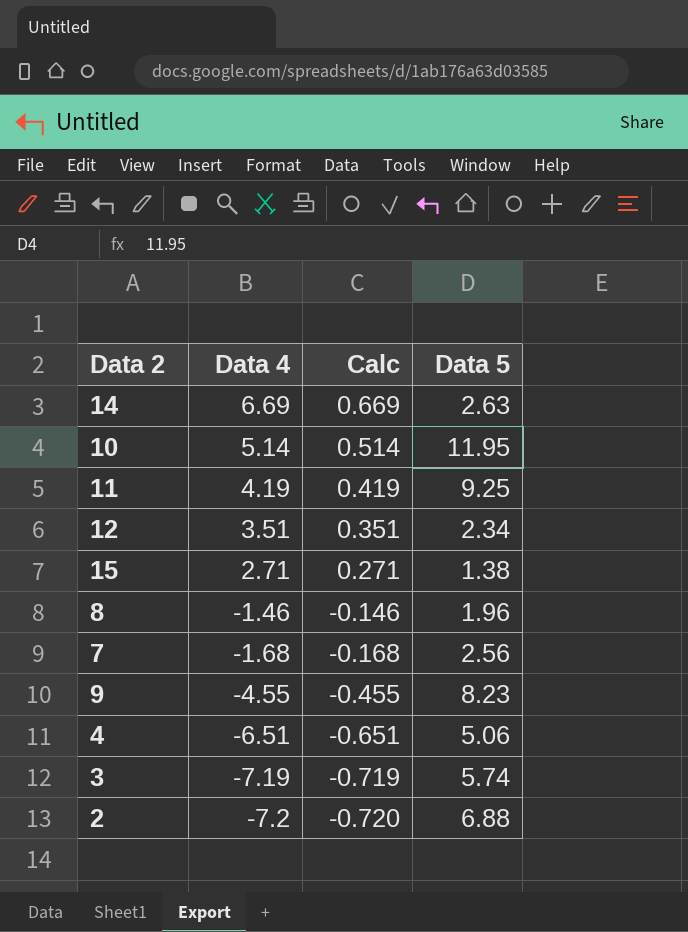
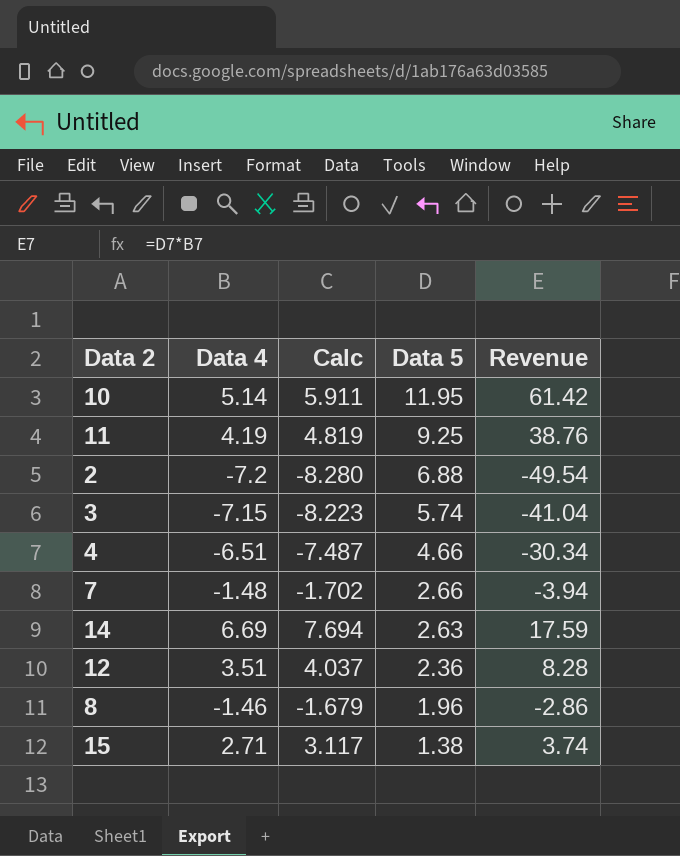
row order: Data 4 descending -> Data 5 descending
column Calc | formula: [Data 4] * 0.1 -> [Data 4] * 1.15
column Revenue | formula: none -> [Data 4] * [Data 5]
row 9: -4.55 | -0.455 | 8.23 -> none
3 | Data 4: -7.19 -> -7.15
4 | Data 5: 5.06 -> 4.66
7 | Data 4: -1.68 -> -1.48
7 | Data 5: 2.56 -> 2.66
12 | Data 5: 2.34 -> 2.36

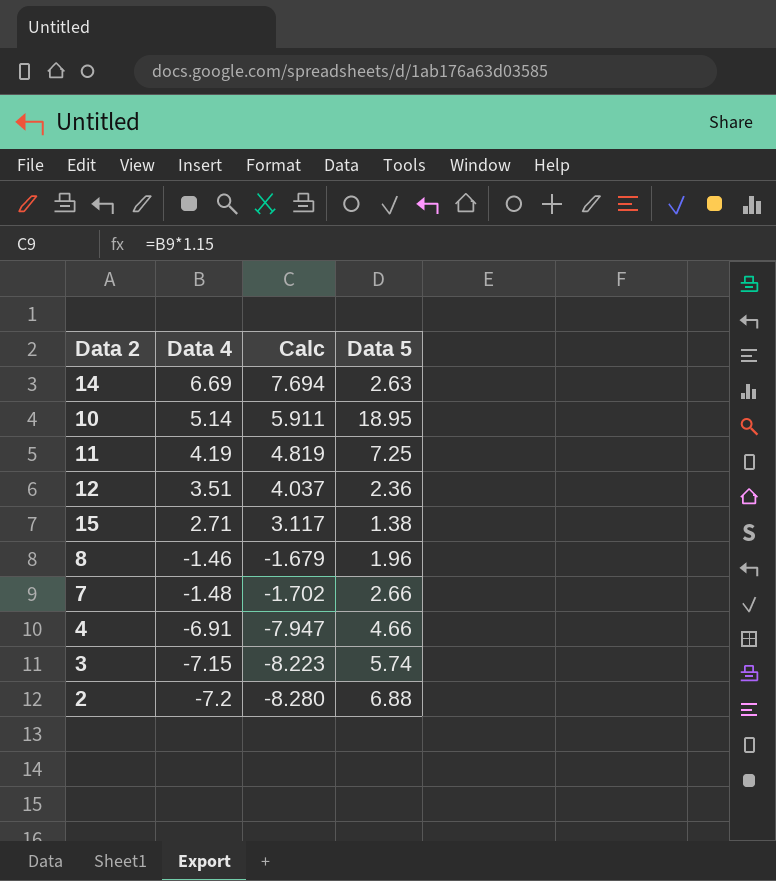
row order: Data 5 descending -> Data 4 descending
column Revenue | formula: [Data 4] * [Data 5] -> none
10 | Data 5: 11.95 -> 18.95
11 | Data 5: 9.25 -> 7.25
4 | Data 4: -6.51 -> -6.91
4 | Calc: -7.487 -> -7.947

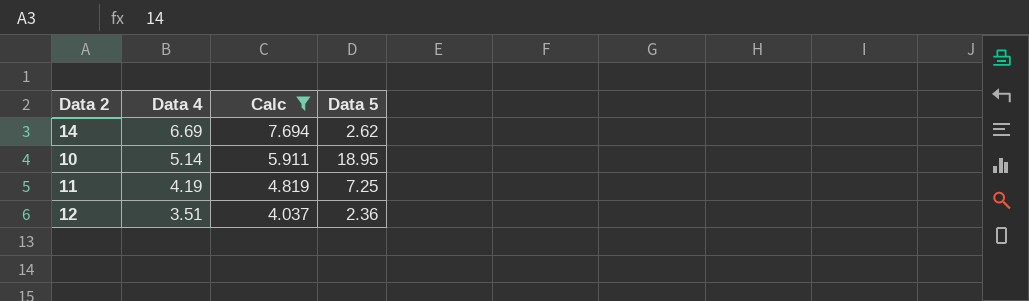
filter: none -> Calc >= 4.037
14 | Data 5: 2.63 -> 2.62

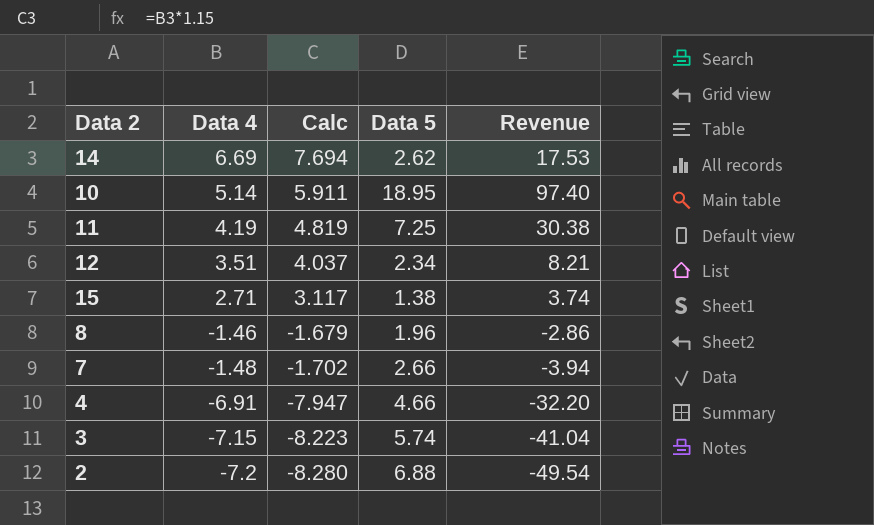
filter: Calc >= 4.037 -> none
column Revenue | formula: none -> [Data 4] * [Data 5]
12 | Data 5: 2.36 -> 2.34

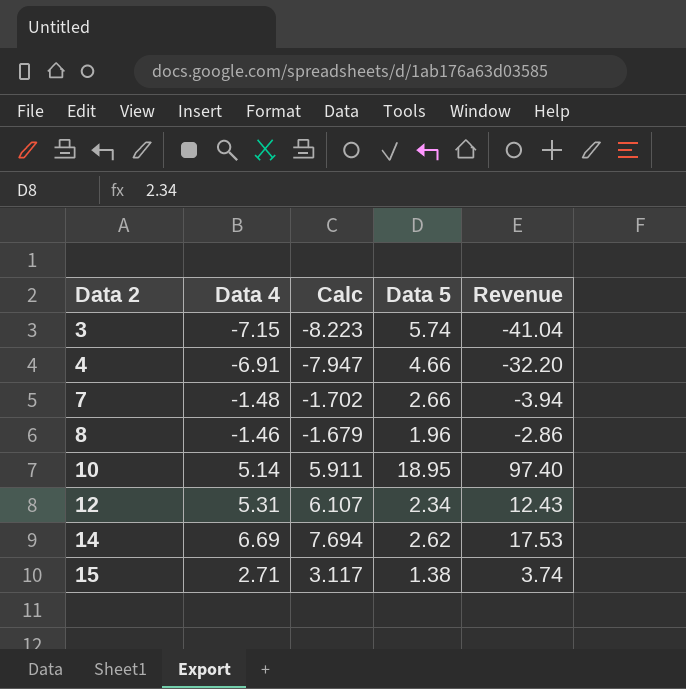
row order: Data 4 descending -> Data 2 ascending
row 11: 4.19 | 4.819 | 7.25 | 30.38 -> none
row 2: -7.2 | -8.280 | 6.88 | -49.54 -> none
12 | Data 4: 3.51 -> 5.31
12 | Calc: 4.037 -> 6.107
12 | Revenue: 8.21 -> 12.43

